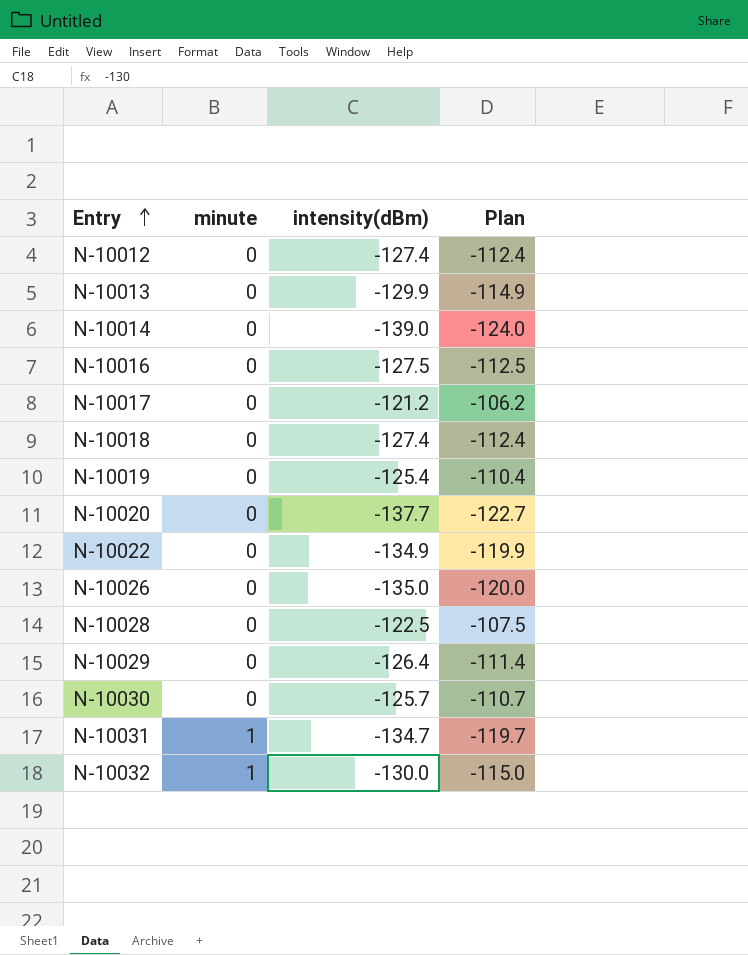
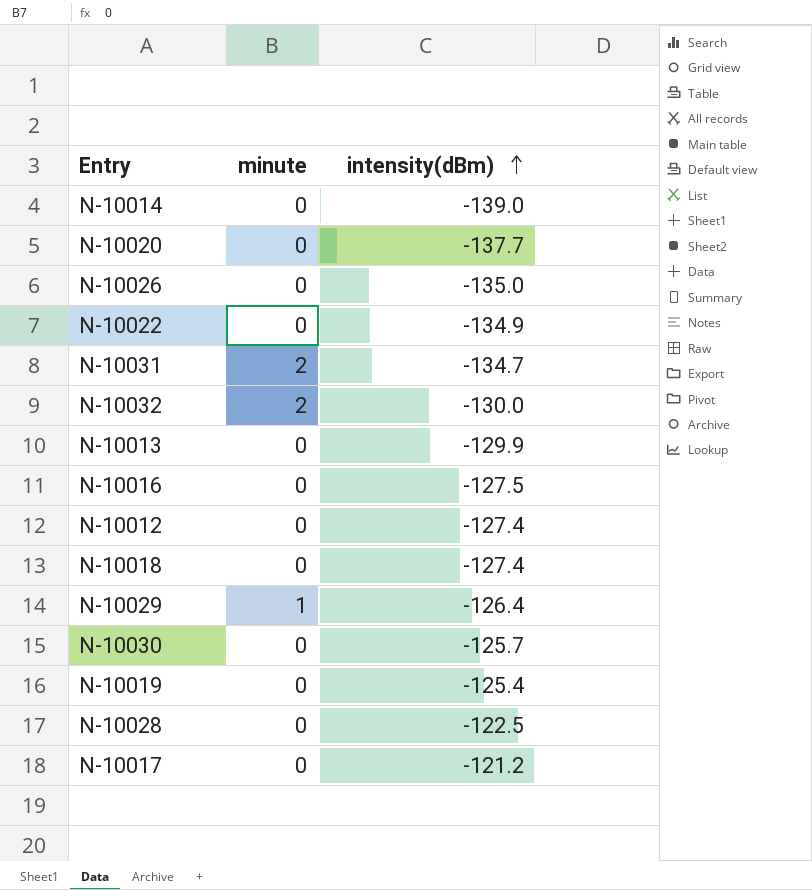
row order: Entry ascending -> intensity(dBm) ascending
column Plan | formula: [intensity(dBm)] + 15 -> none
N-10031 | minute: 1 -> 2
N-10032 | minute: 1 -> 2
N-10029 | minute: 0 -> 1

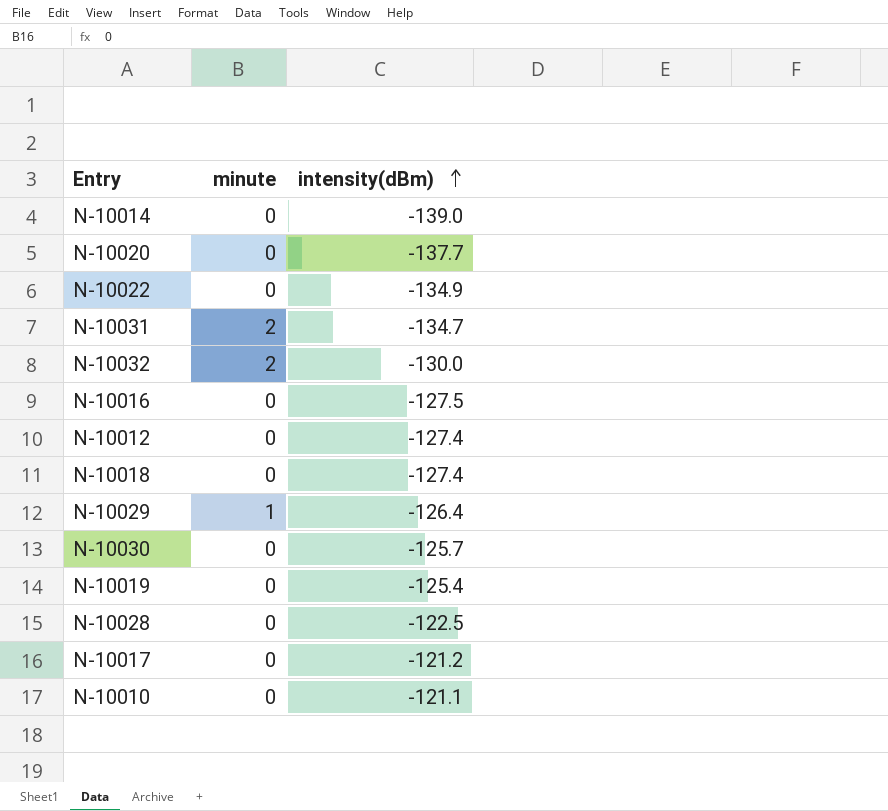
row N-10026: 0 | -135.0 -> none
row N-10013: 0 | -129.9 -> none
row N-10010: none -> 0 | -121.1

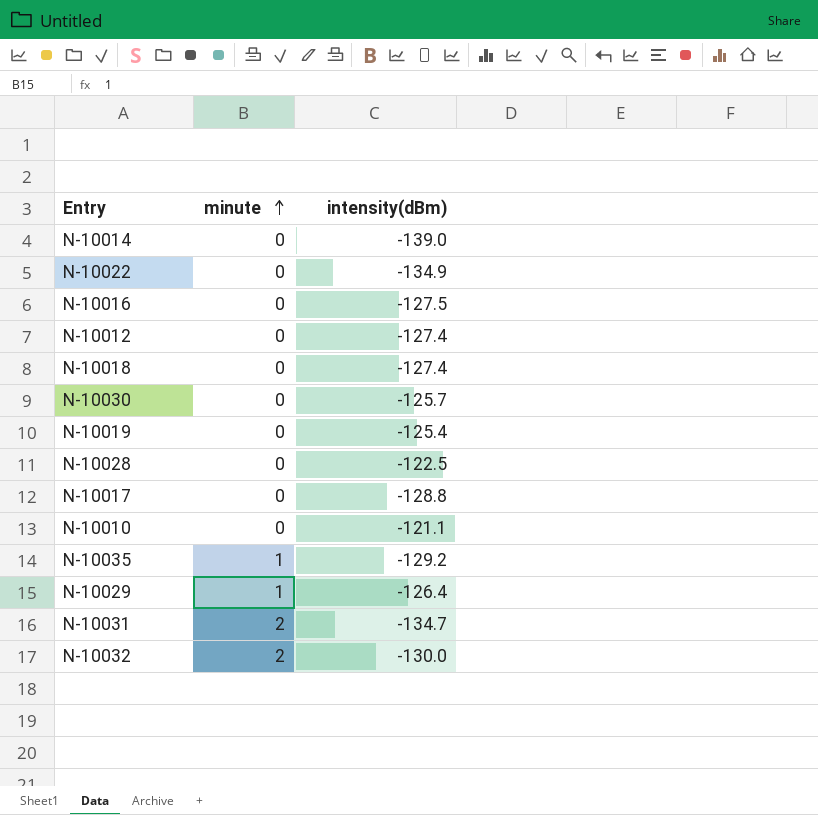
row order: intensity(dBm) ascending -> minute ascending
row N-10020: 0 | -137.7 -> none
N-10017 | intensity(dBm): -121.2 -> -128.8
row N-10035: none -> 1 | -129.2

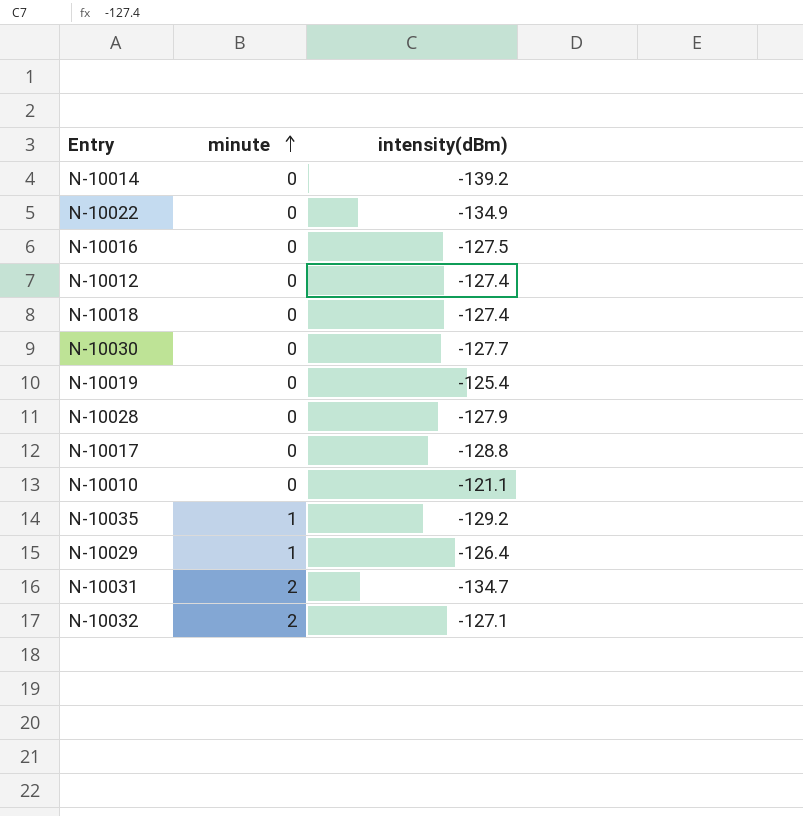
N-10014 | intensity(dBm): -139.0 -> -139.2
N-10030 | intensity(dBm): -125.7 -> -127.7
N-10028 | intensity(dBm): -122.5 -> -127.9
N-10032 | intensity(dBm): -130.0 -> -127.1

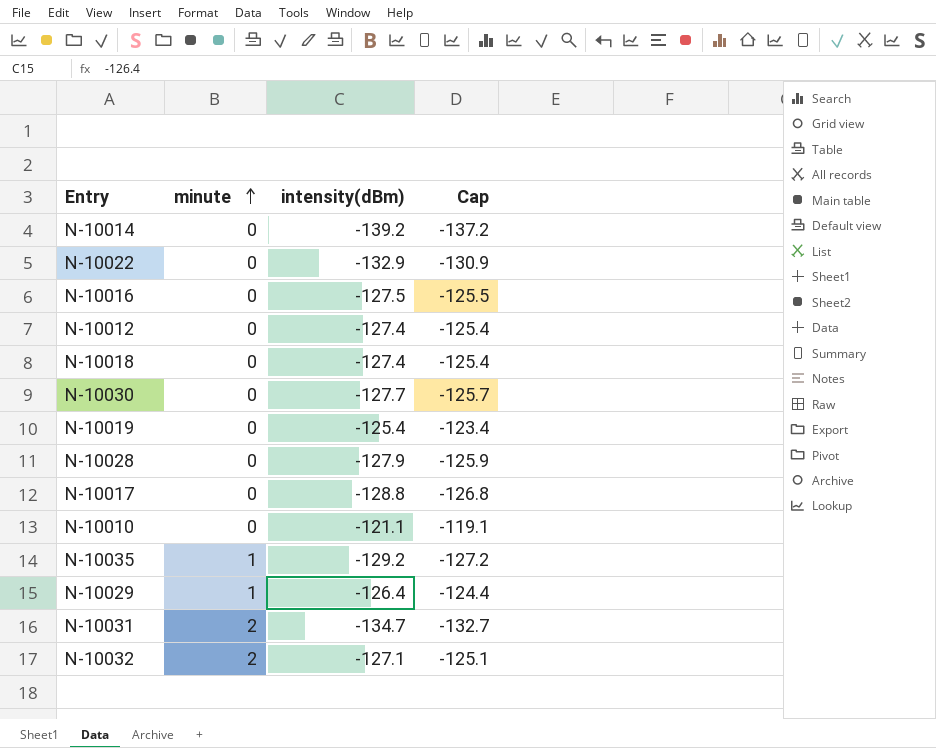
column Cap | formula: none -> [intensity(dBm)] + 2
N-10022 | intensity(dBm): -134.9 -> -132.9

